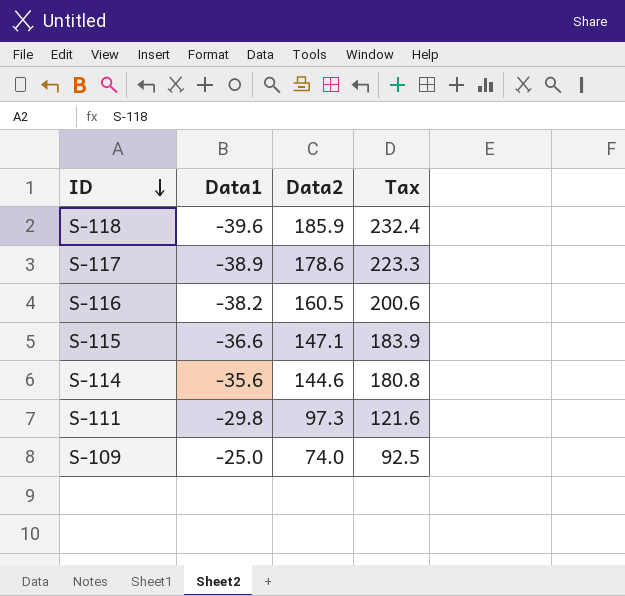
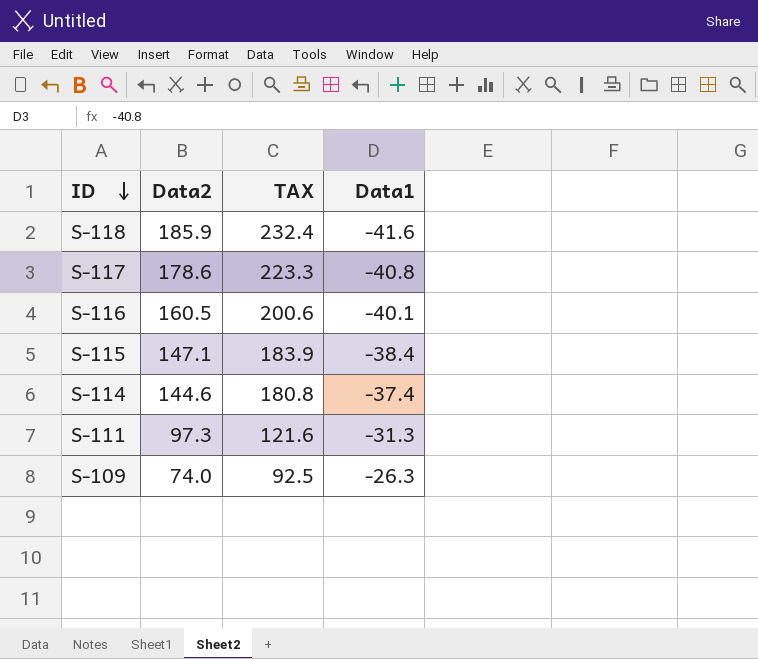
column name: Tax -> TAX
column Data1 | position: 2 -> 4
S-118 | Data1: -39.6 -> -41.6
S-117 | Data1: -38.9 -> -40.8
S-116 | Data1: -38.2 -> -40.1
S-115 | Data1: -36.6 -> -38.4
S-114 | Data1: -35.6 -> -37.4
S-111 | Data1: -29.8 -> -31.3
S-109 | Data1: -25.0 -> -26.3

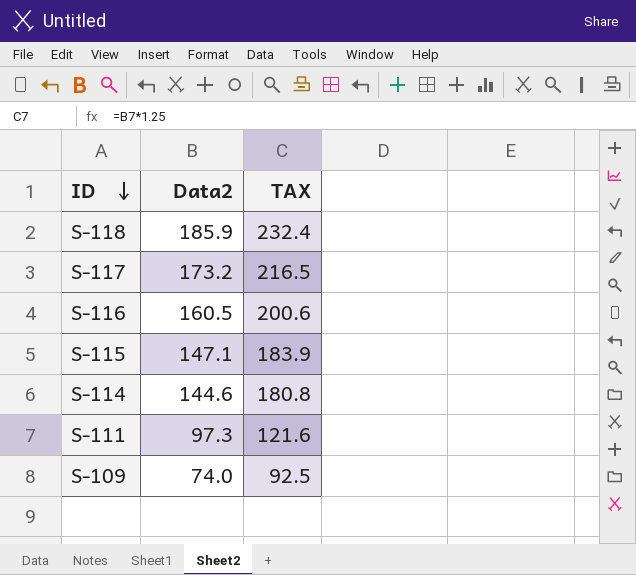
column Data1 | position: 4 -> none
S-117 | Data2: 178.6 -> 173.2
S-117 | TAX: 223.3 -> 216.5

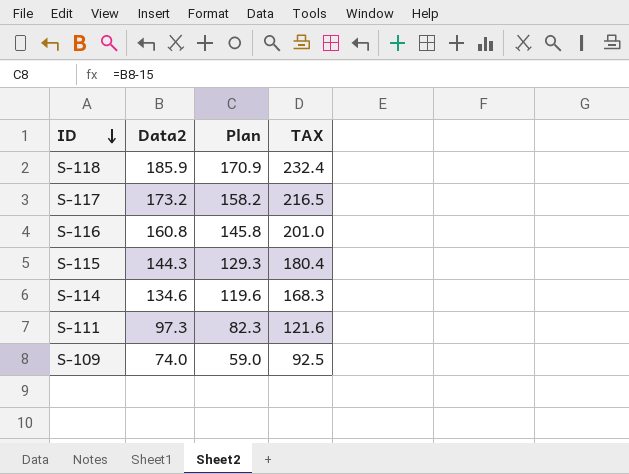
column Plan | formula: none -> [Data2] - 15
S-116 | Data2: 160.5 -> 160.8
S-116 | TAX: 200.6 -> 201.0
S-115 | Data2: 147.1 -> 144.3
S-115 | TAX: 183.9 -> 180.4
S-114 | Data2: 144.6 -> 134.6
S-114 | TAX: 180.8 -> 168.3

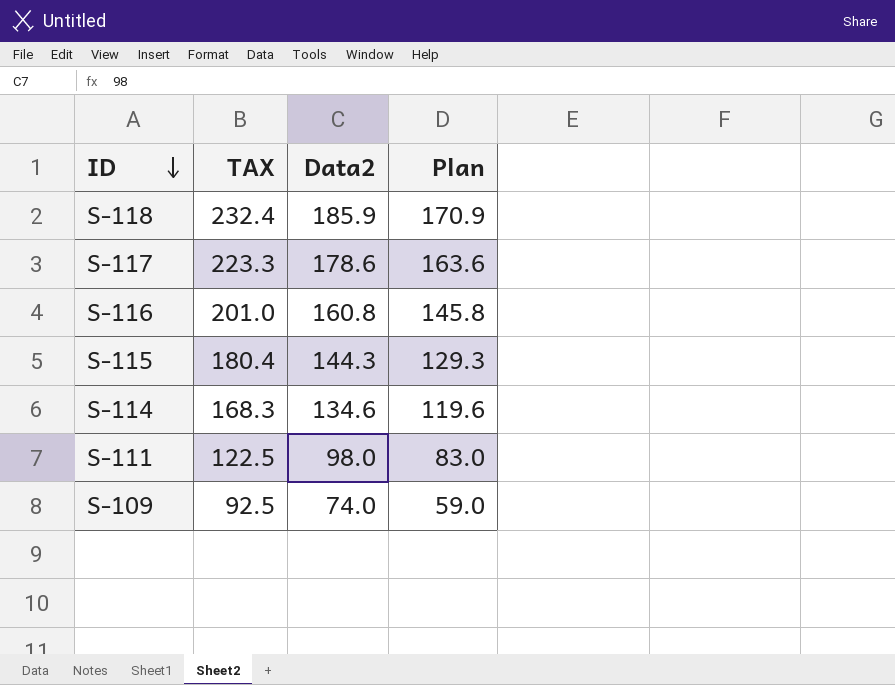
column TAX | position: 4 -> 2
S-117 | TAX: 216.5 -> 223.3
S-117 | Data2: 173.2 -> 178.6
S-117 | Plan: 158.2 -> 163.6
S-111 | TAX: 121.6 -> 122.5
S-111 | Data2: 97.3 -> 98.0
S-111 | Plan: 82.3 -> 83.0

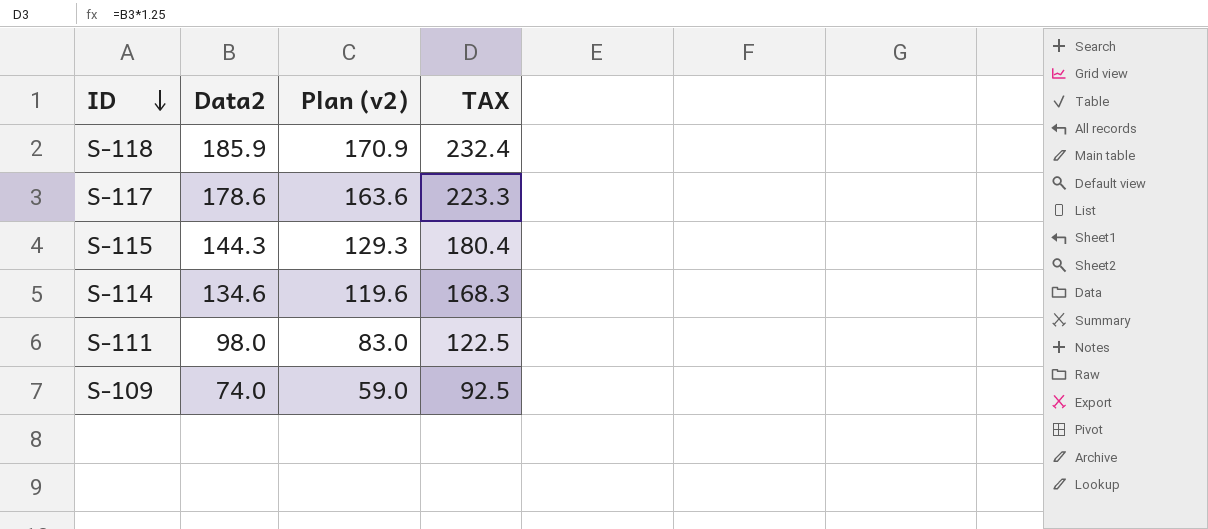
column name: Plan -> Plan (v2)
column TAX | position: 2 -> 4
row S-116: 201.0 | 160.8 | 145.8 -> none

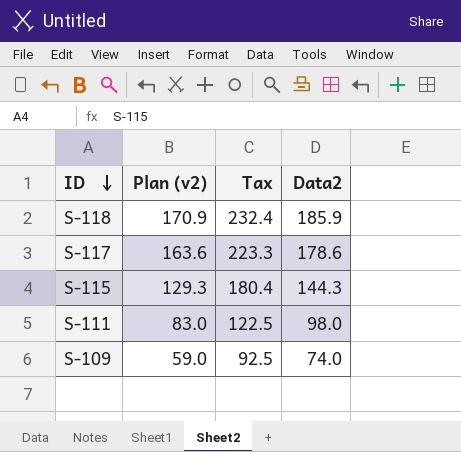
column name: TAX -> Tax
column Data2 | position: 2 -> 4
row S-114: 134.6 | 119.6 | 168.3 -> none

